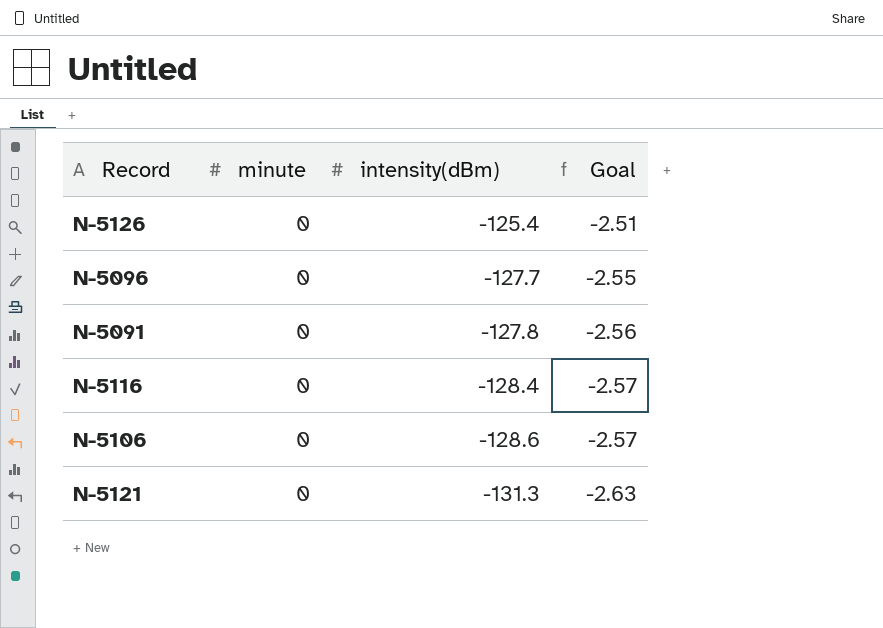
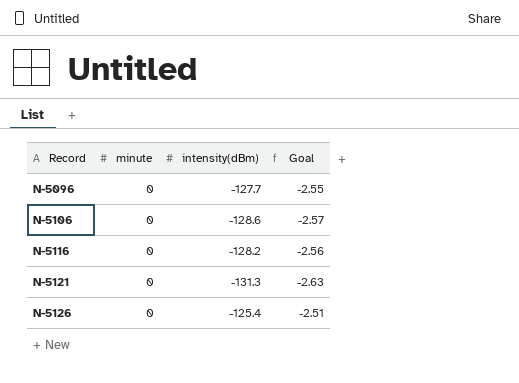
row order: intensity(dBm) descending -> Record ascending
row N-5091: 0 | -127.8 | -2.56 -> none
N-5116 | intensity(dBm): -128.4 -> -128.2
N-5116 | Goal: -2.57 -> -2.56

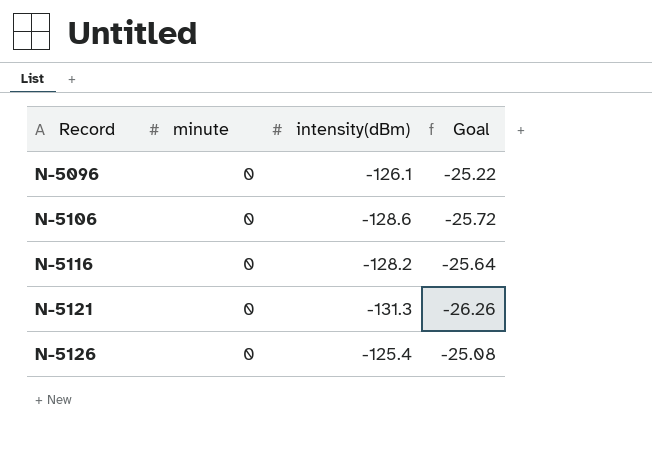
column Goal | formula: [intensity(dBm)] * 0.02 -> [intensity(dBm)] * 0.2
N-5096 | intensity(dBm): -127.7 -> -126.1

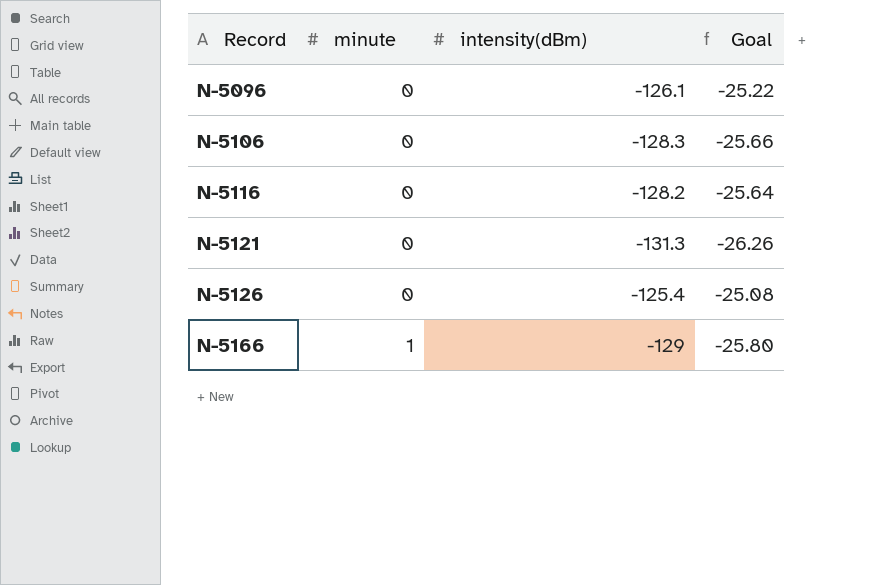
N-5106 | intensity(dBm): -128.6 -> -128.3
N-5106 | Goal: -25.72 -> -25.66
row N-5166: none -> 1 | -129 | -25.80

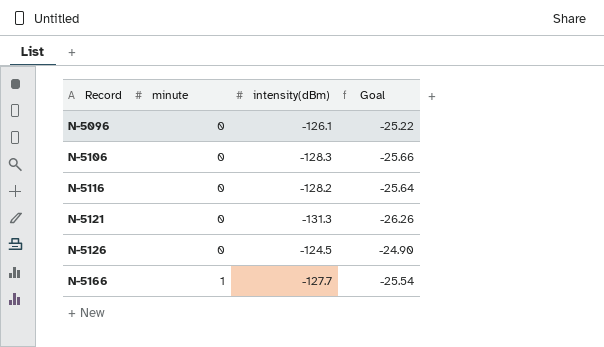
N-5126 | intensity(dBm): -125.4 -> -124.5
N-5126 | Goal: -25.08 -> -24.90
N-5166 | intensity(dBm): -129 -> -127.7
N-5166 | Goal: -25.80 -> -25.54

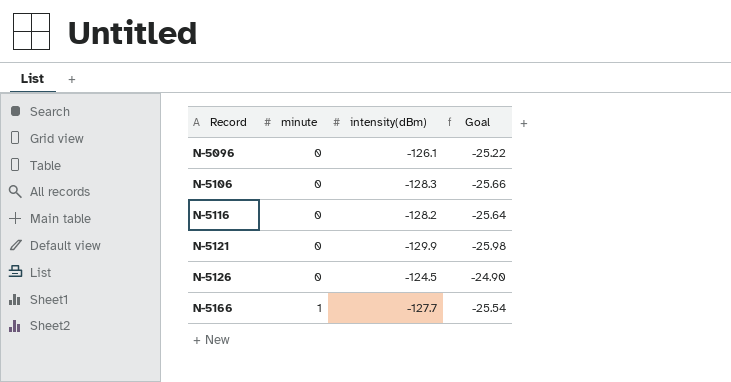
N-5121 | intensity(dBm): -131.3 -> -129.9
N-5121 | Goal: -26.26 -> -25.98

